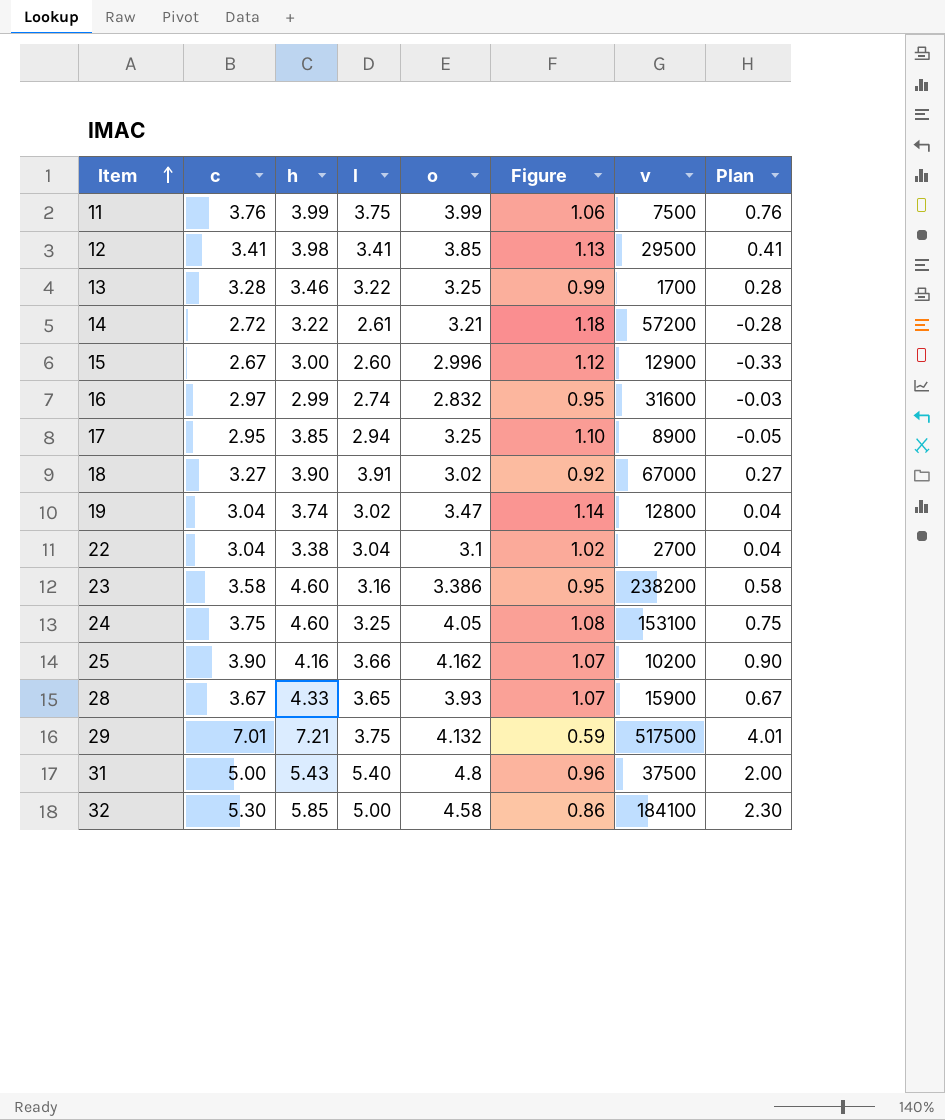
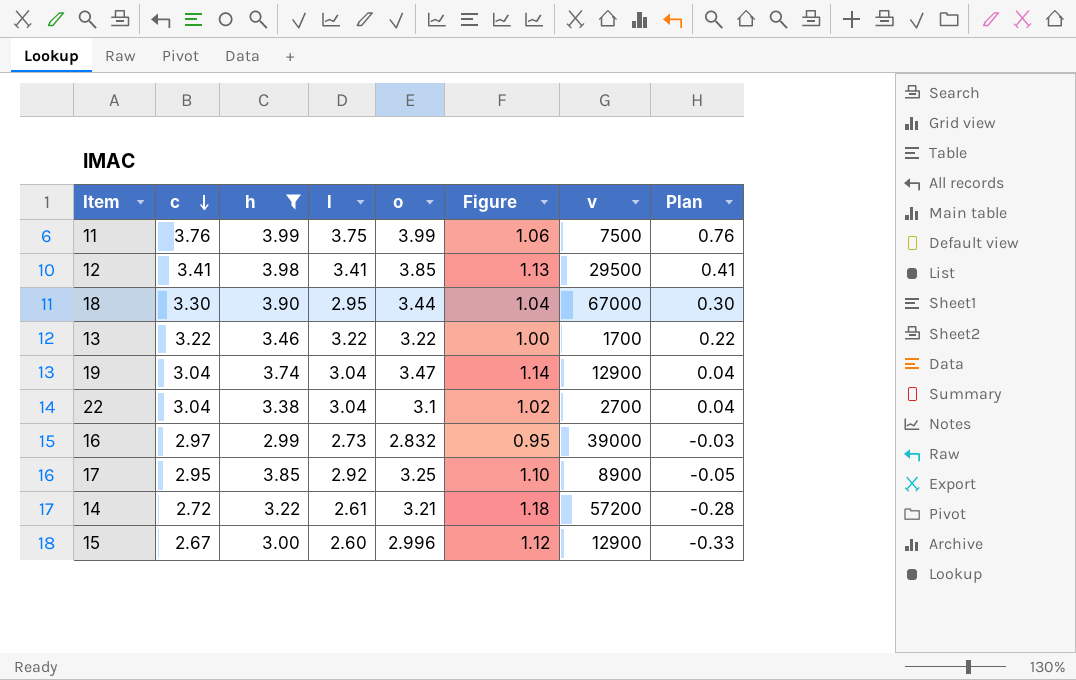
filter: none -> h <= 3.99
row order: Item ascending -> c descending
18 | c: 3.27 -> 3.30
18 | l: 3.91 -> 2.95
18 | o: 3.02 -> 3.44
18 | Figure: 0.92 -> 1.04
18 | Plan: 0.27 -> 0.30
13 | c: 3.28 -> 3.22
13 | o: 3.25 -> 3.22
13 | Figure: 0.99 -> 1.00
13 | Plan: 0.28 -> 0.22
19 | l: 3.02 -> 3.04
19 | v: 12800 -> 12900
16 | l: 2.74 -> 2.73
16 | v: 31600 -> 39000
17 | l: 2.94 -> 2.92

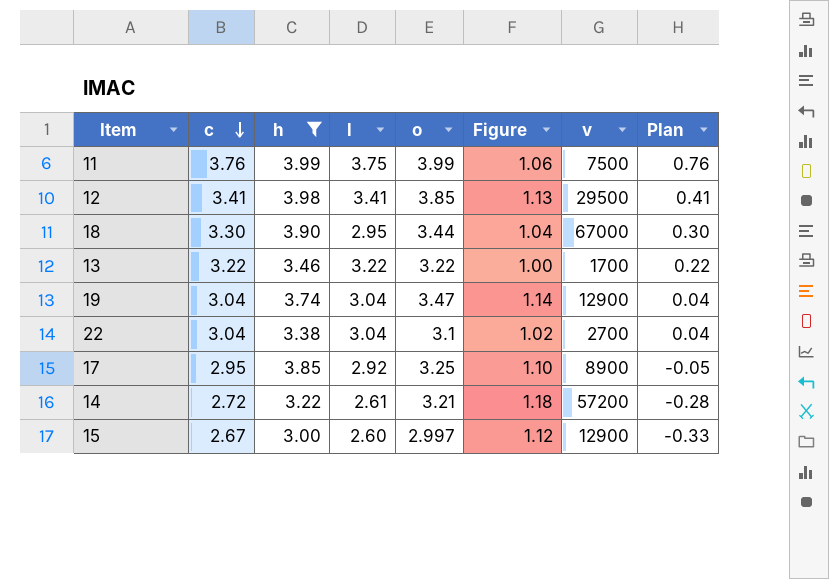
row 16: 2.97 | 2.99 | 2.73 | 2.832 | 0.95 | 39000 | -0.03 -> none
15 | o: 2.996 -> 2.997

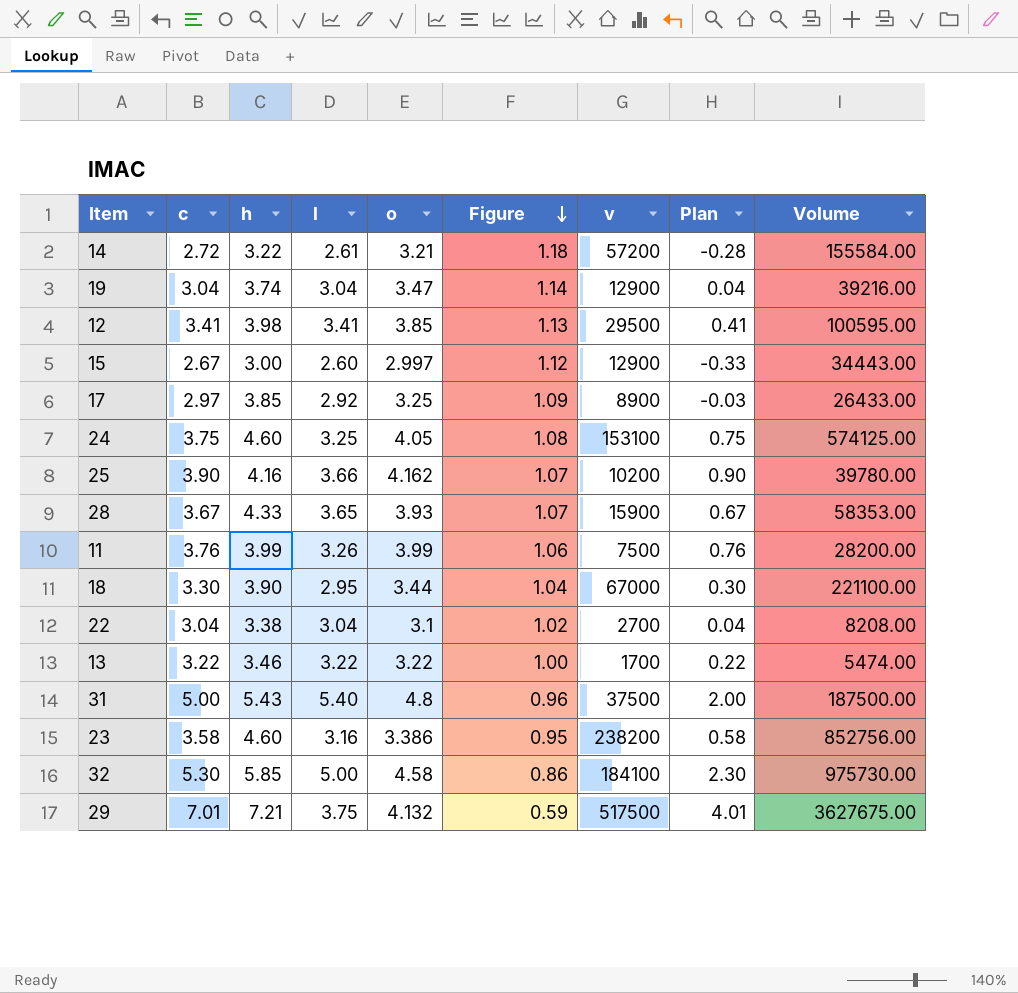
filter: h <= 3.99 -> none
row order: c descending -> Figure descending
column Volume | formula: none -> [c] * [v]
17 | c: 2.95 -> 2.97
17 | Figure: 1.10 -> 1.09
17 | Plan: -0.05 -> -0.03
11 | l: 3.75 -> 3.26

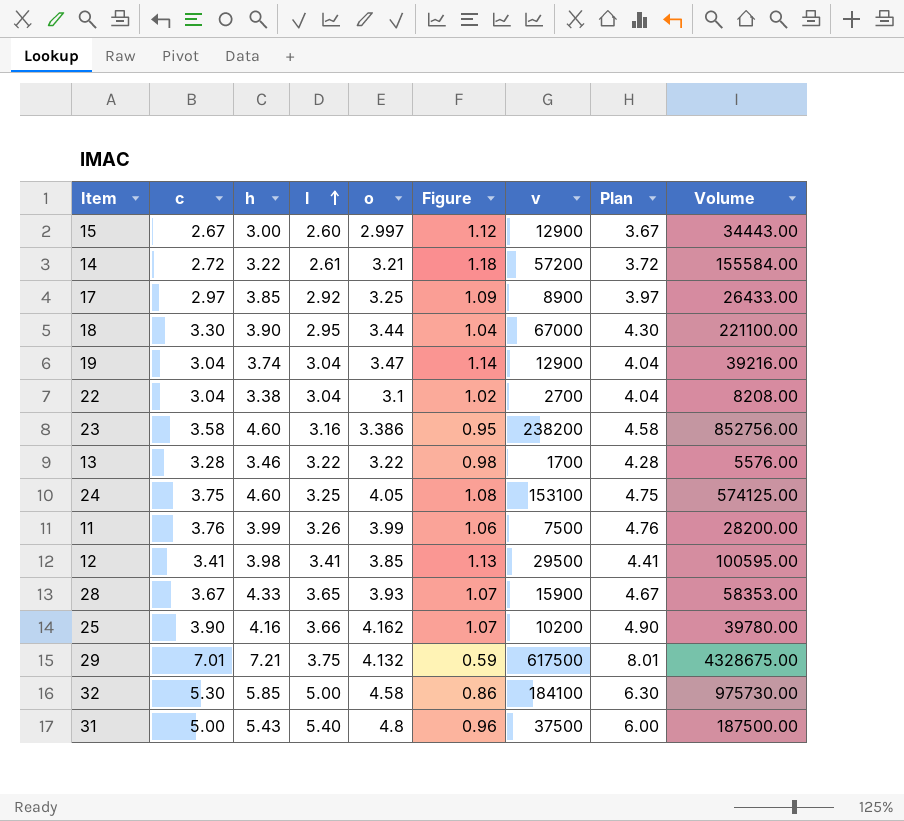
row order: Figure descending -> l ascending
column Plan | formula: [c] - 3 -> [c] + 1
13 | c: 3.22 -> 3.28
13 | Figure: 1.00 -> 0.98
13 | Volume: 5474.00 -> 5576.00
29 | v: 517500 -> 617500
29 | Volume: 3627675.00 -> 4328675.00

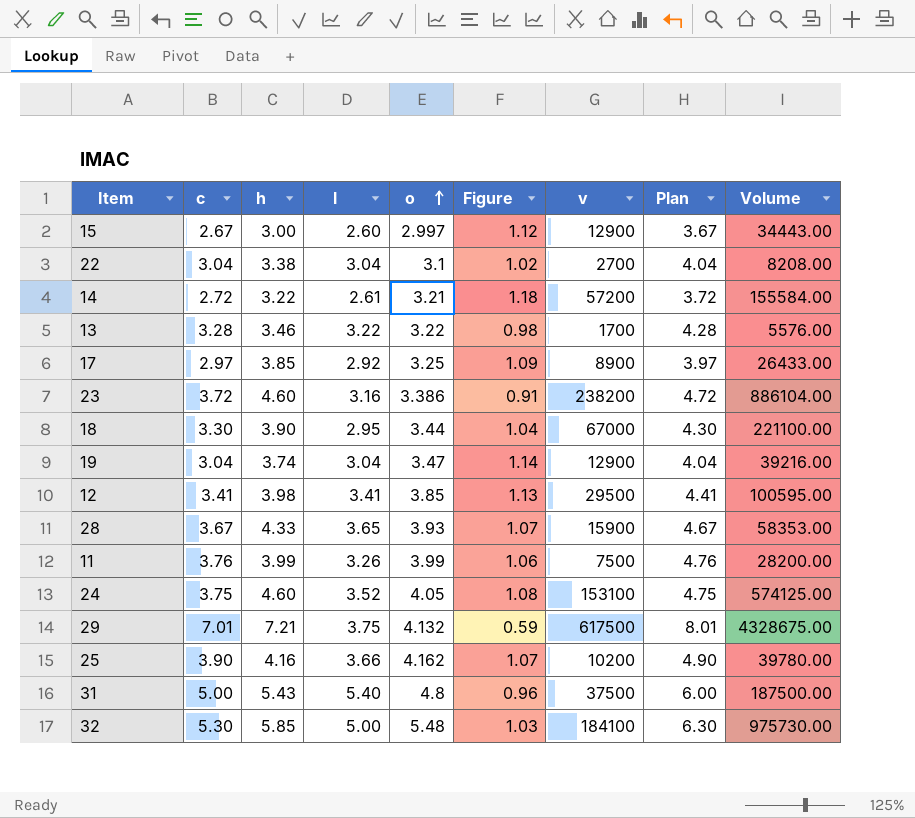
row order: l ascending -> o ascending
23 | c: 3.58 -> 3.72
23 | Figure: 0.95 -> 0.91
23 | Plan: 4.58 -> 4.72
23 | Volume: 852756.00 -> 886104.00
24 | l: 3.25 -> 3.52
32 | o: 4.58 -> 5.48
32 | Figure: 0.86 -> 1.03

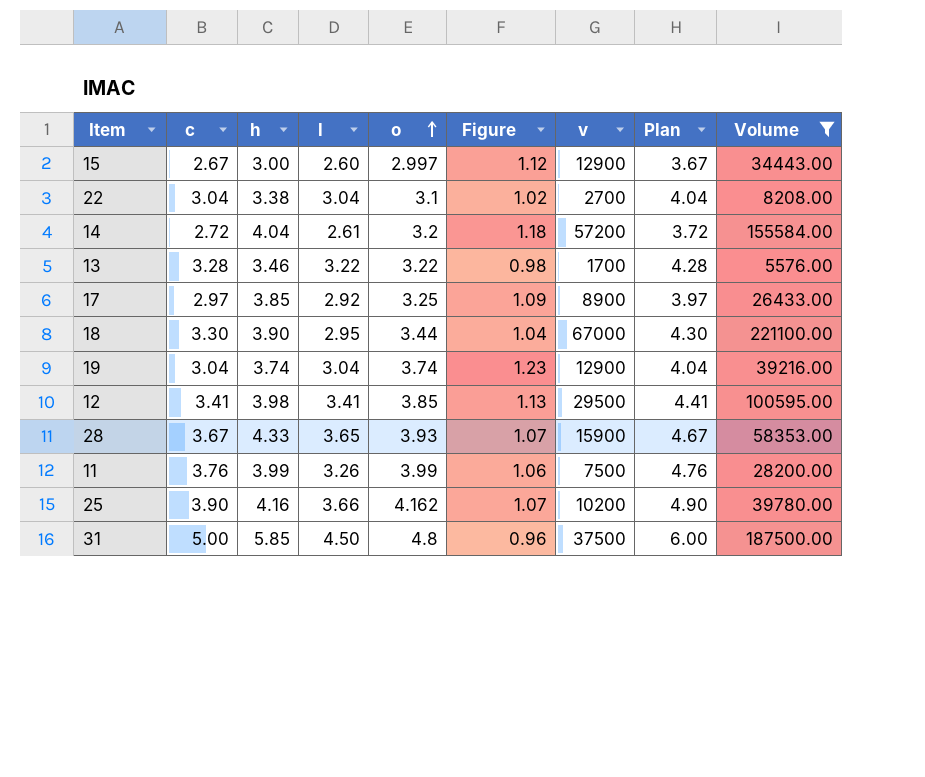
filter: none -> Volume <= 221100.00
14 | h: 3.22 -> 4.04
14 | o: 3.21 -> 3.2
19 | o: 3.47 -> 3.74
19 | Figure: 1.14 -> 1.23
31 | h: 5.43 -> 5.85
31 | l: 5.40 -> 4.50

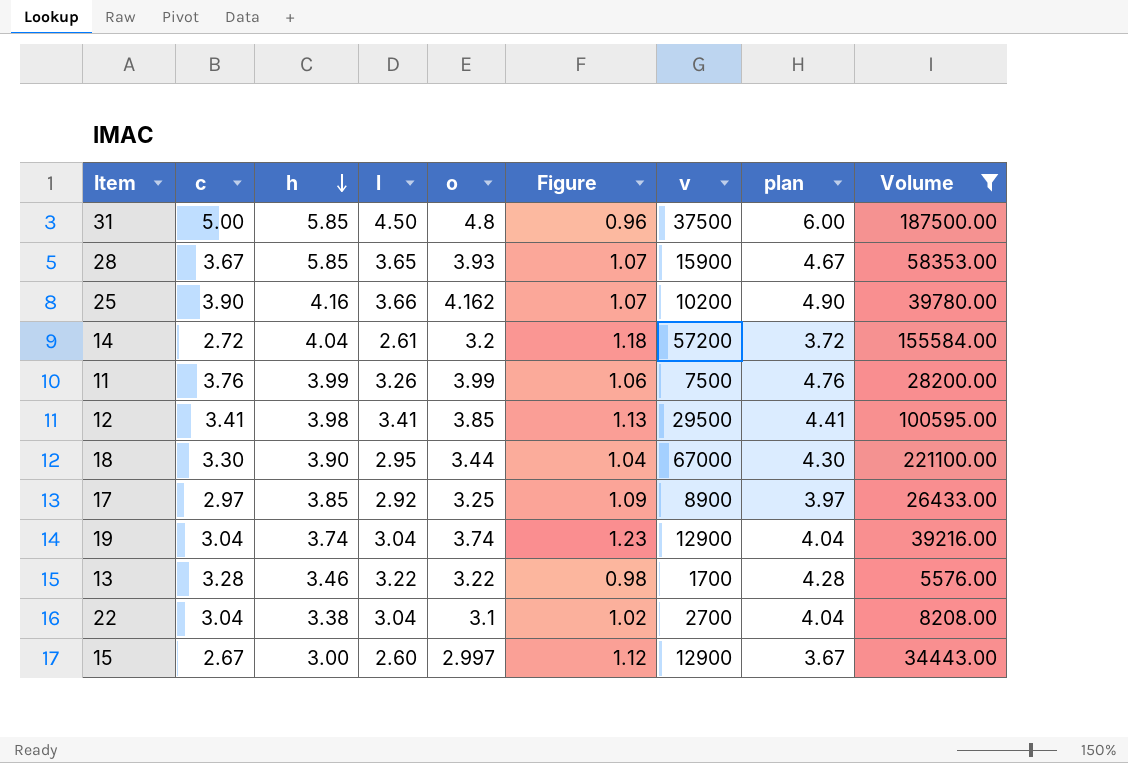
row order: o ascending -> h descending
column name: Plan -> plan
28 | h: 4.33 -> 5.85

